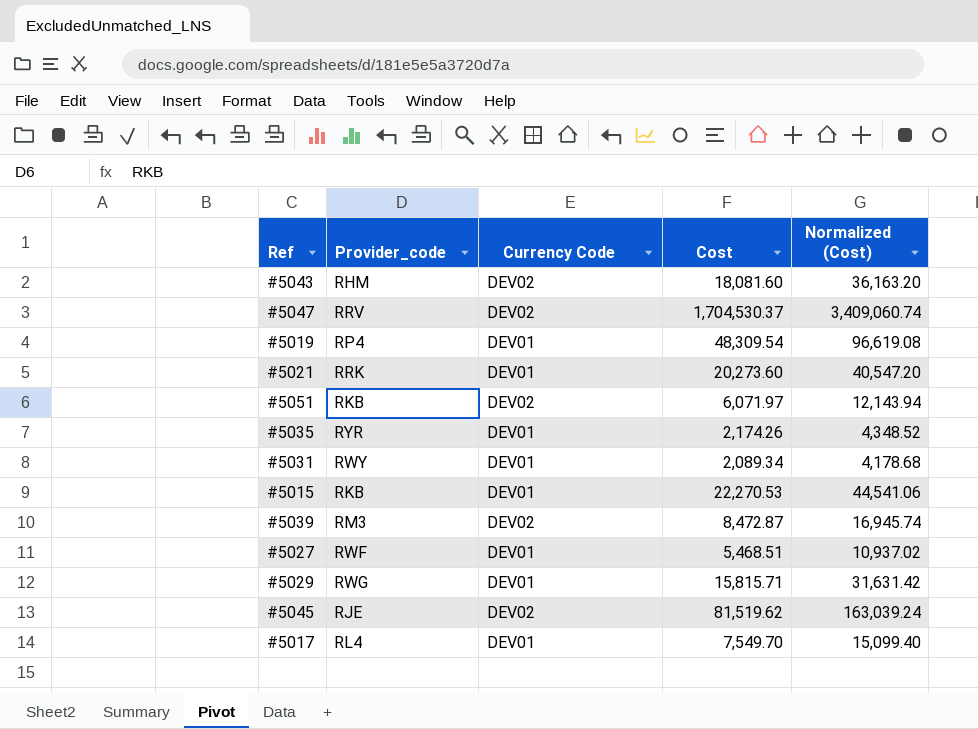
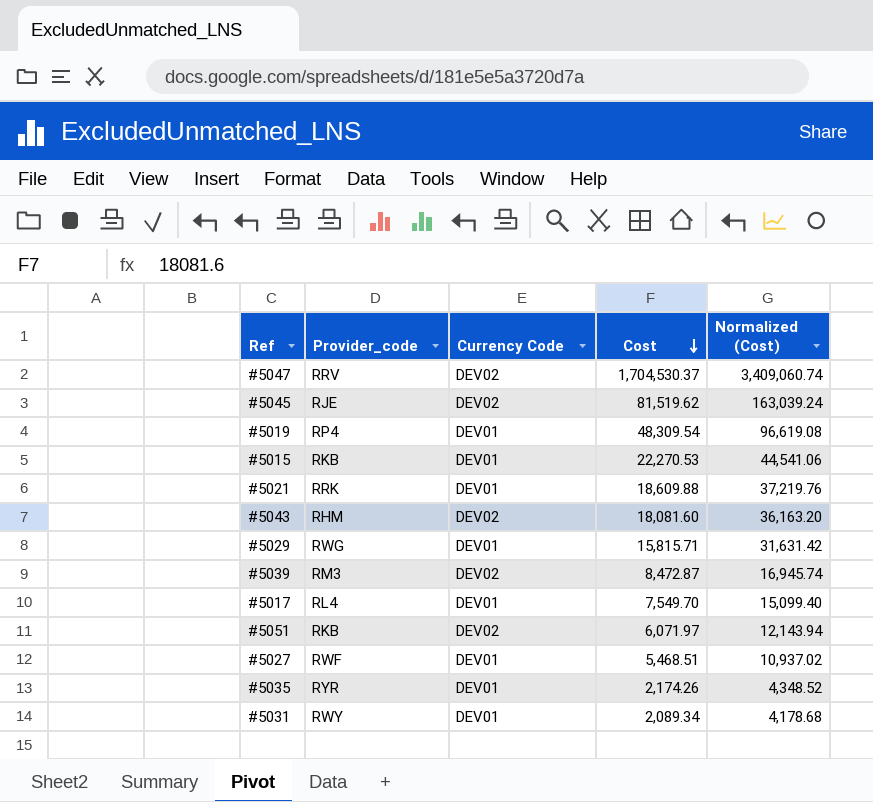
row order: none -> Cost descending
#5021 | Cost: 20,273.60 -> 18,609.88
#5021 | Normalized (Cost): 40,547.20 -> 37,219.76

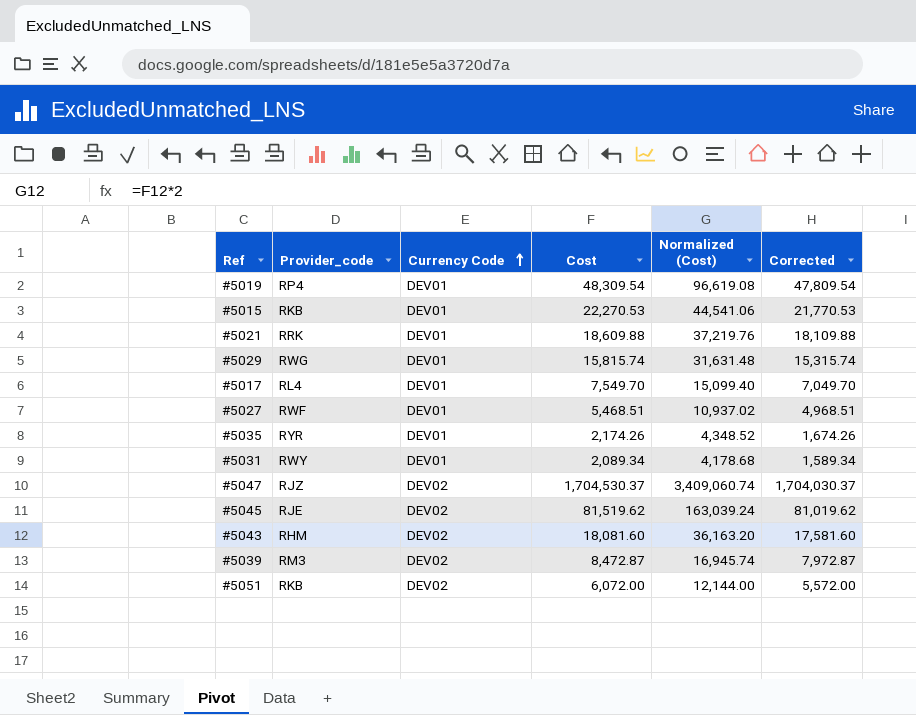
row order: Cost descending -> Currency Code ascending
column Corrected | formula: none -> [Cost] - 500
#5029 | Cost: 15,815.71 -> 15,815.74
#5029 | Normalized (Cost): 31,631.42 -> 31,631.48
#5047 | Provider_code: RRV -> RJZ
#5051 | Cost: 6,071.97 -> 6,072.00
#5051 | Normalized (Cost): 12,143.94 -> 12,144.00

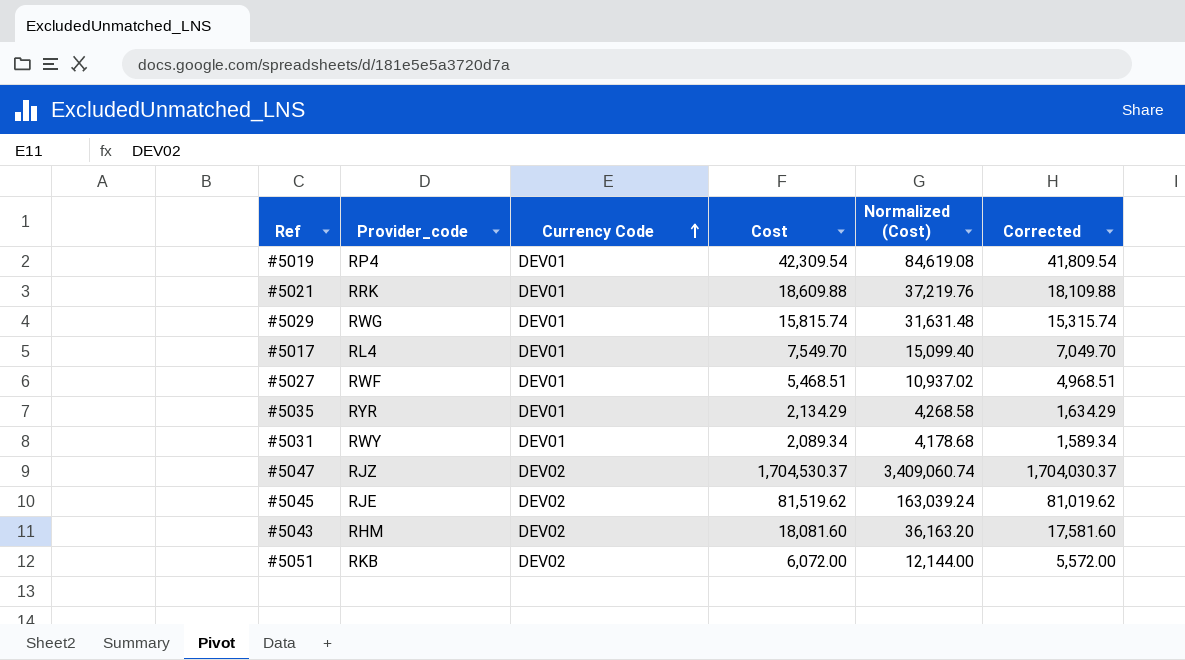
row #5015: RKB | DEV01 | 22,270.53 | 44,541.06 | 21,770.53 -> none
row #5039: RM3 | DEV02 | 8,472.87 | 16,945.74 | 7,972.87 -> none
#5019 | Cost: 48,309.54 -> 42,309.54
#5019 | Normalized (Cost): 96,619.08 -> 84,619.08
#5019 | Corrected: 47,809.54 -> 41,809.54
#5035 | Cost: 2,174.26 -> 2,134.29
#5035 | Normalized (Cost): 4,348.52 -> 4,268.58
#5035 | Corrected: 1,674.26 -> 1,634.29

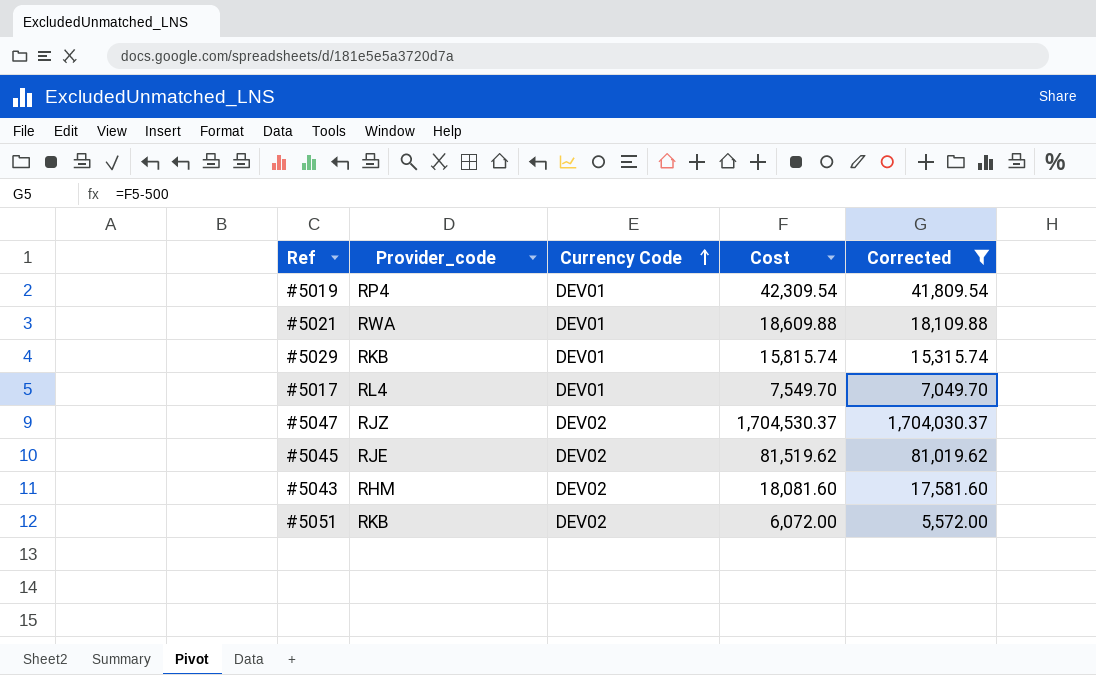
filter: none -> Corrected >= 5,572.00
column Normalized (Cost) | formula: [Cost] * 2 -> none
#5021 | Provider_code: RRK -> RWA
#5029 | Provider_code: RWG -> RKB

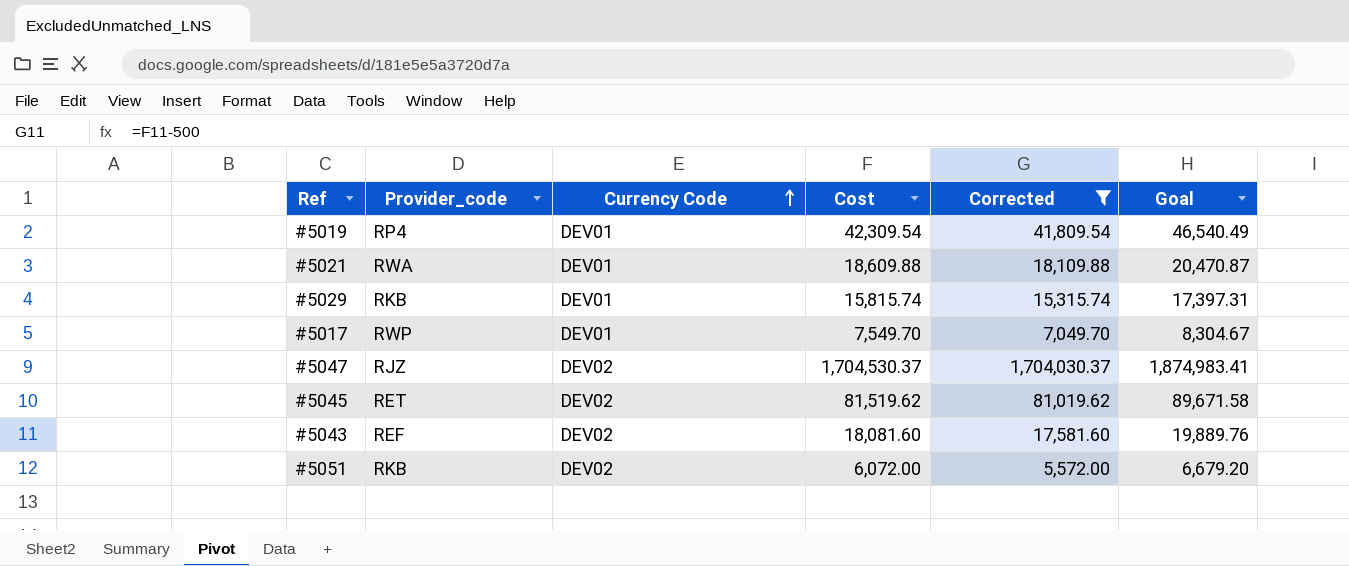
column Goal | formula: none -> [Cost] * 1.1
#5017 | Provider_code: RL4 -> RWP
#5045 | Provider_code: RJE -> RET
#5043 | Provider_code: RHM -> REF

